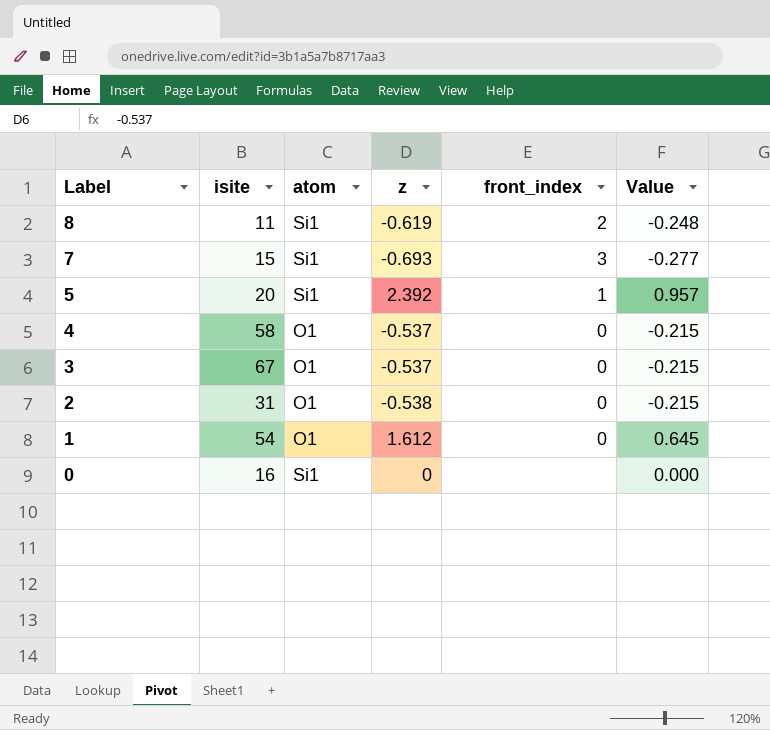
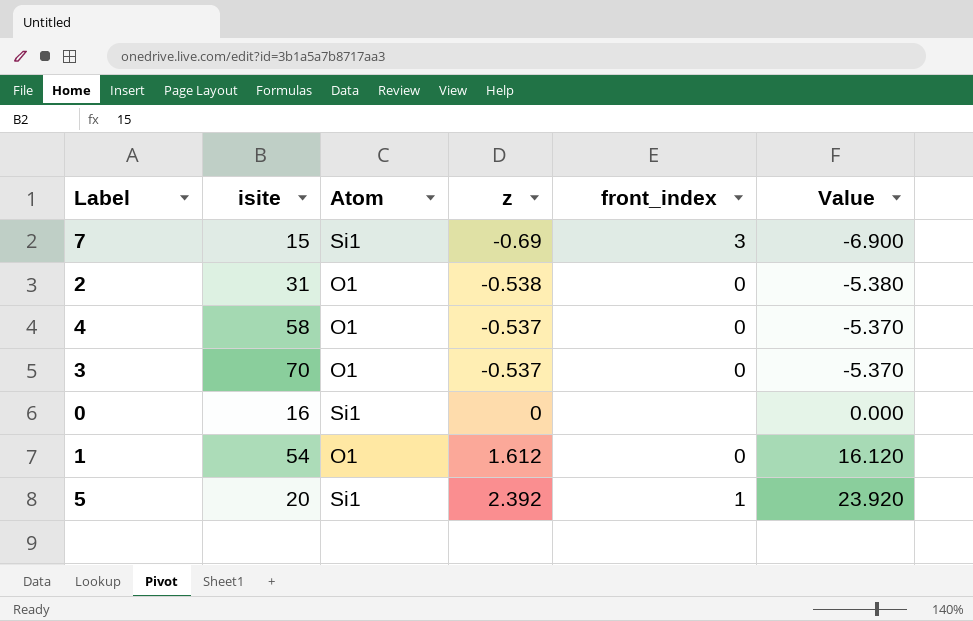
row order: Label descending -> z ascending
column name: atom -> Atom
column Value | formula: [z] * 0.4 -> [z] * 10
row 8: 11 | Si1 | -0.619 | 2 | -0.248 -> none
7 | z: -0.693 -> -0.69
3 | isite: 67 -> 70

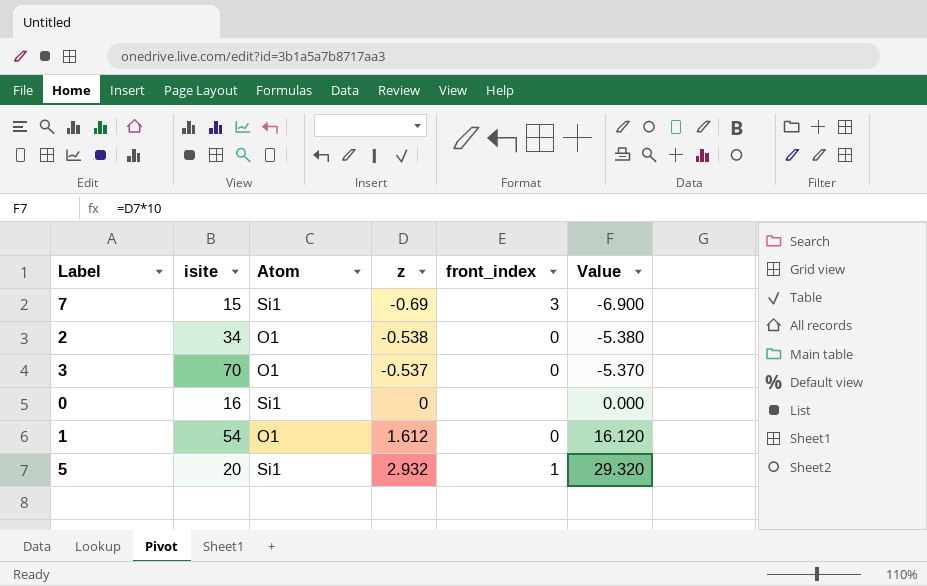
row 4: 58 | O1 | -0.537 | 0 | -5.370 -> none
2 | isite: 31 -> 34
5 | z: 2.392 -> 2.932
5 | Value: 23.920 -> 29.320

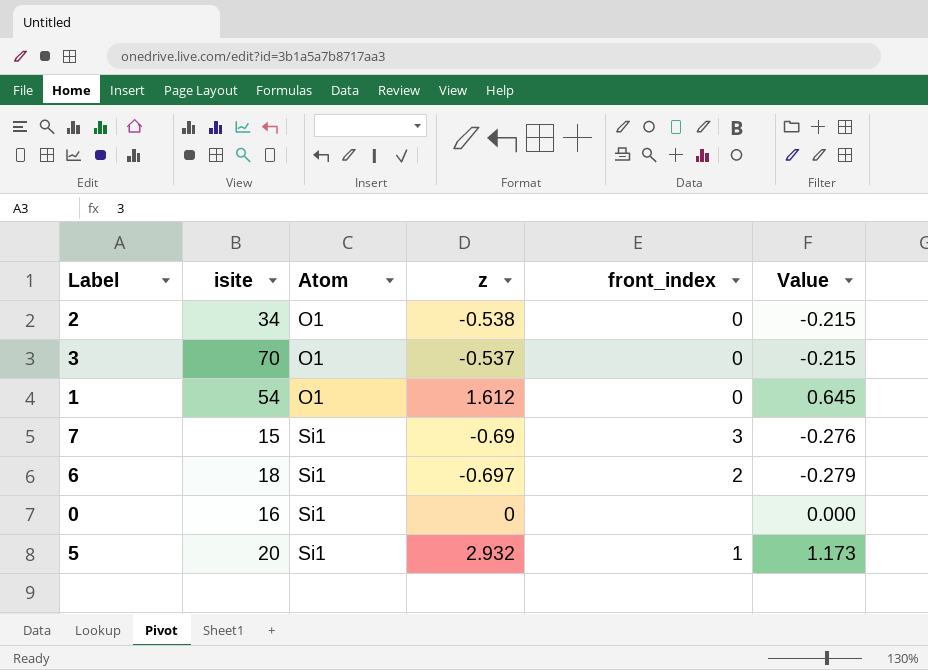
row order: z ascending -> Atom ascending
column Value | formula: [z] * 10 -> [z] * 0.4
row 6: none -> 18 | Si1 | -0.697 | 2 | -0.279

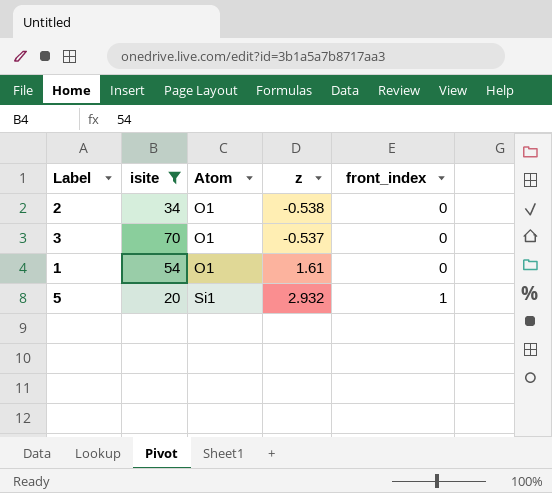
filter: none -> isite >= 20
column Value | formula: [z] * 0.4 -> none
1 | z: 1.612 -> 1.61

